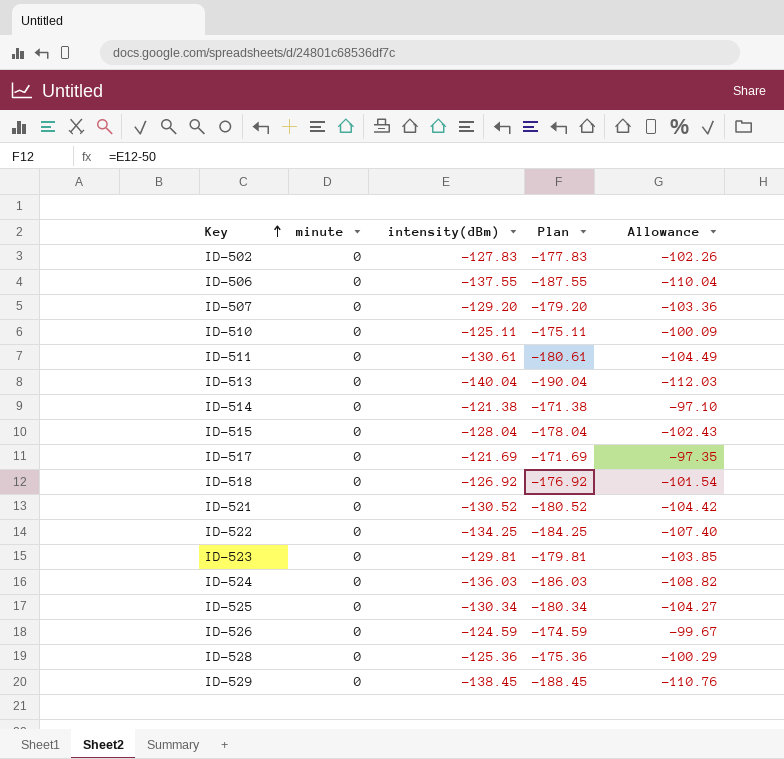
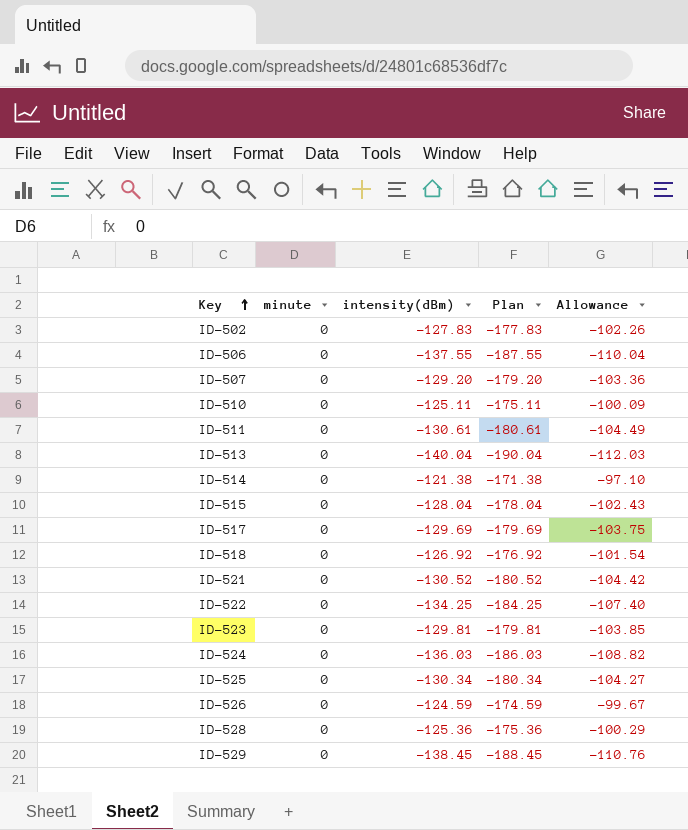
ID-517 | intensity(dBm): -121.69 -> -129.69
ID-517 | Plan: -171.69 -> -179.69
ID-517 | Allowance: -97.35 -> -103.75

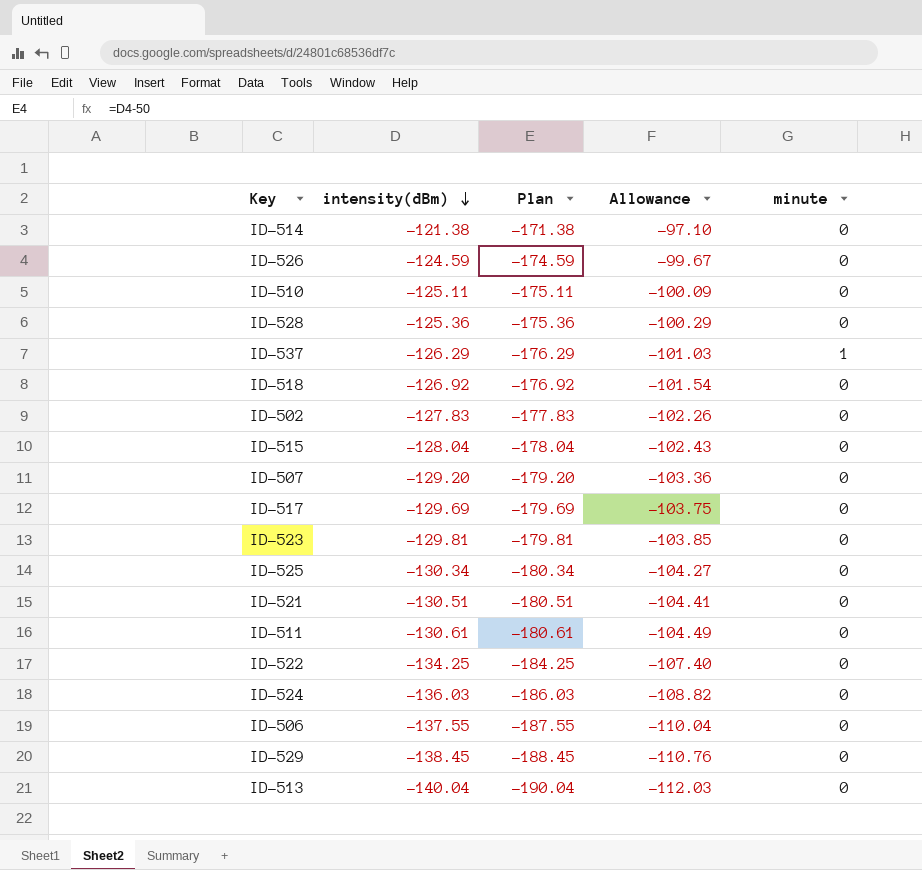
row order: Key ascending -> intensity(dBm) descending
column minute | position: 2 -> 5
row ID-537: none -> -126.29 | -176.29 | -101.03 | 1
ID-521 | intensity(dBm): -130.52 -> -130.51
ID-521 | Plan: -180.52 -> -180.51
ID-521 | Allowance: -104.42 -> -104.41

